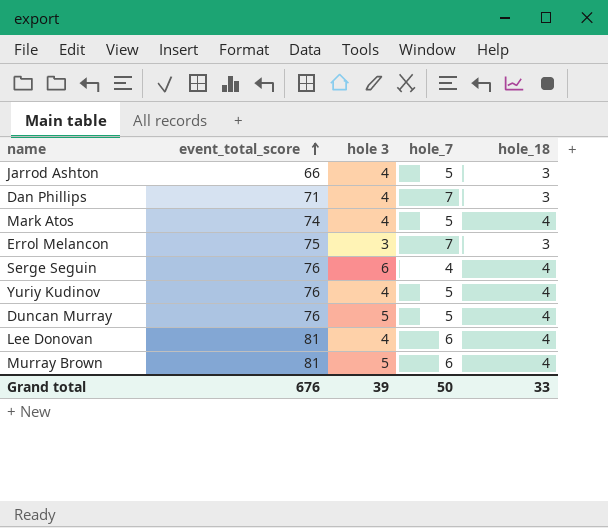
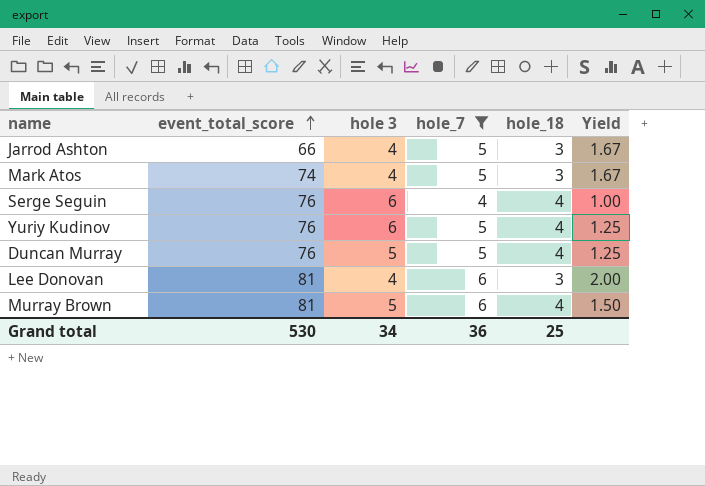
filter: none -> hole_7 != 7
column Yield | formula: none -> [hole_7] / [hole_18]
Mark Atos | hole_18: 4 -> 3
Yuriy Kudinov | hole 3: 4 -> 6
Lee Donovan | hole_18: 4 -> 3
Grand total | event_total_score: 676 -> 530
Grand total | hole 3: 39 -> 34
Grand total | hole_7: 50 -> 36
Grand total | hole_18: 33 -> 25

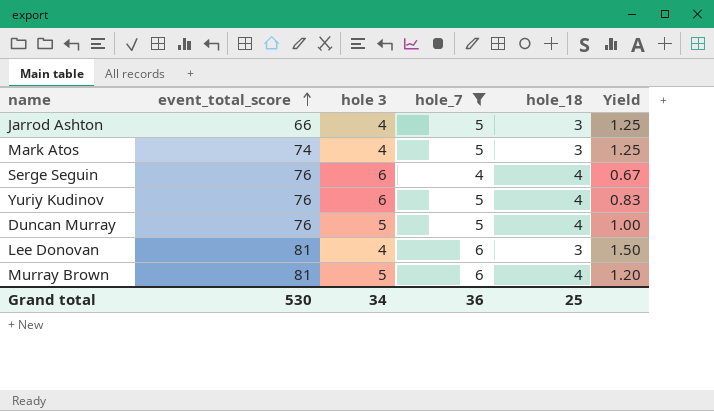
column Yield | formula: [hole_7] / [hole_18] -> [hole_7] / [hole 3]

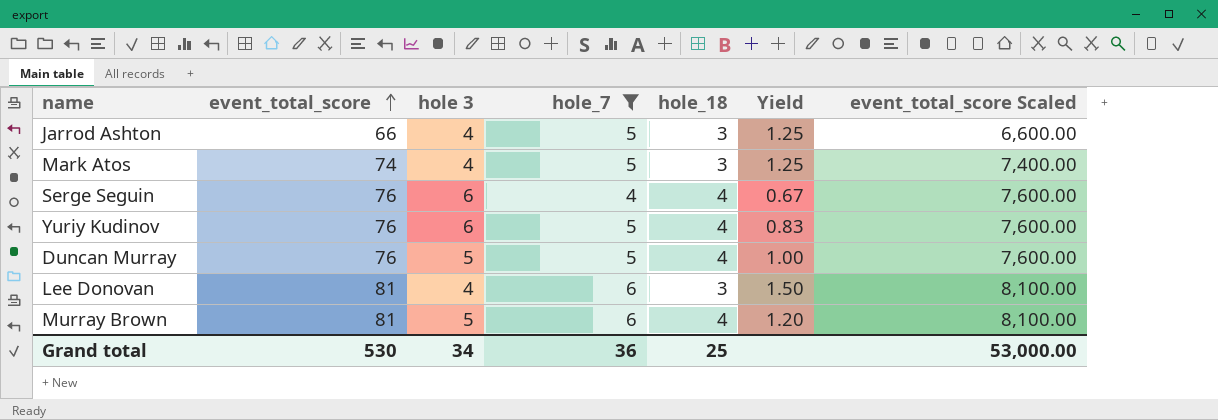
column event_total_score Scaled | formula: none -> [event_total_score] * 100

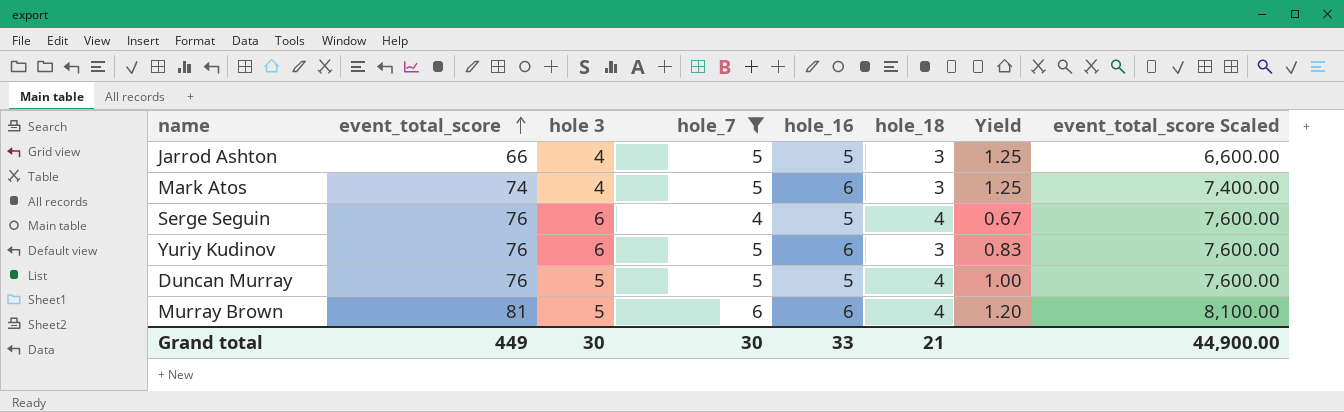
column hole_16 | position: none -> 5
row Lee Donovan: 81 | 4 | 6 | 3 | 1.50 | 8,100.00 -> none
Yuriy Kudinov | hole_18: 4 -> 3
Grand total | event_total_score: 530 -> 449
Grand total | hole 3: 34 -> 30
Grand total | hole_7: 36 -> 30
Grand total | hole_18: 25 -> 21
Grand total | event_total_score Scaled: 53,000.00 -> 44,900.00

